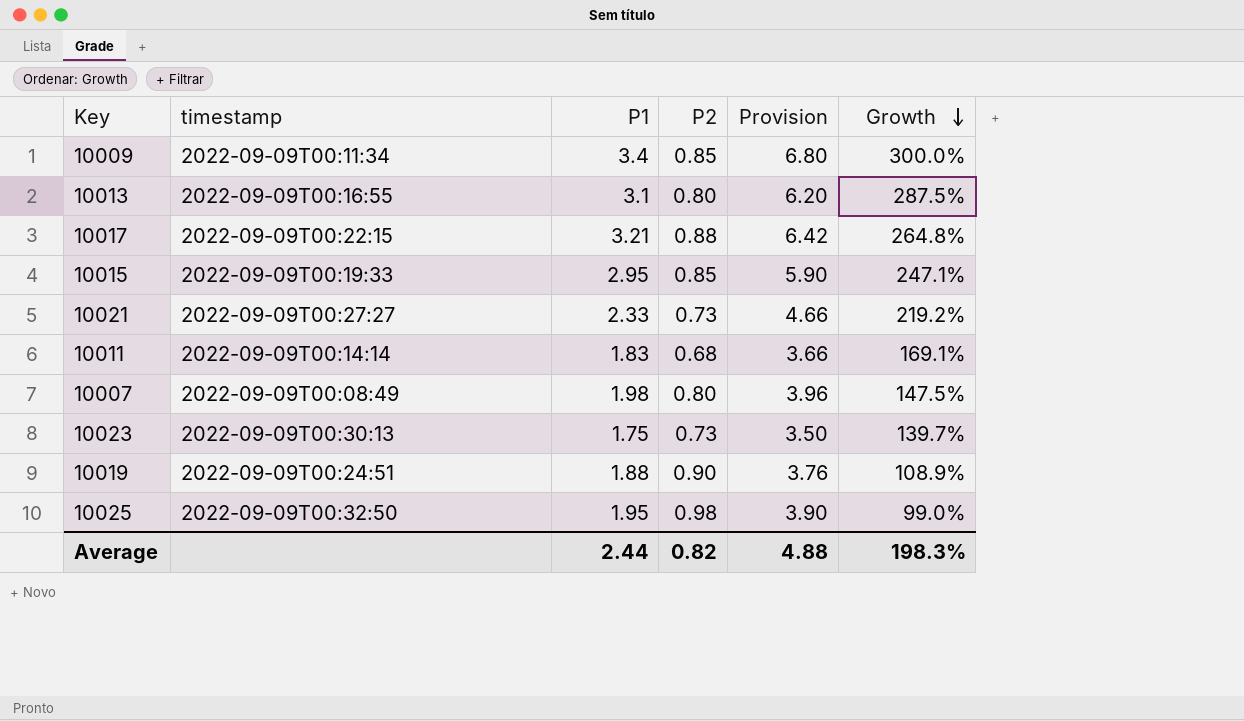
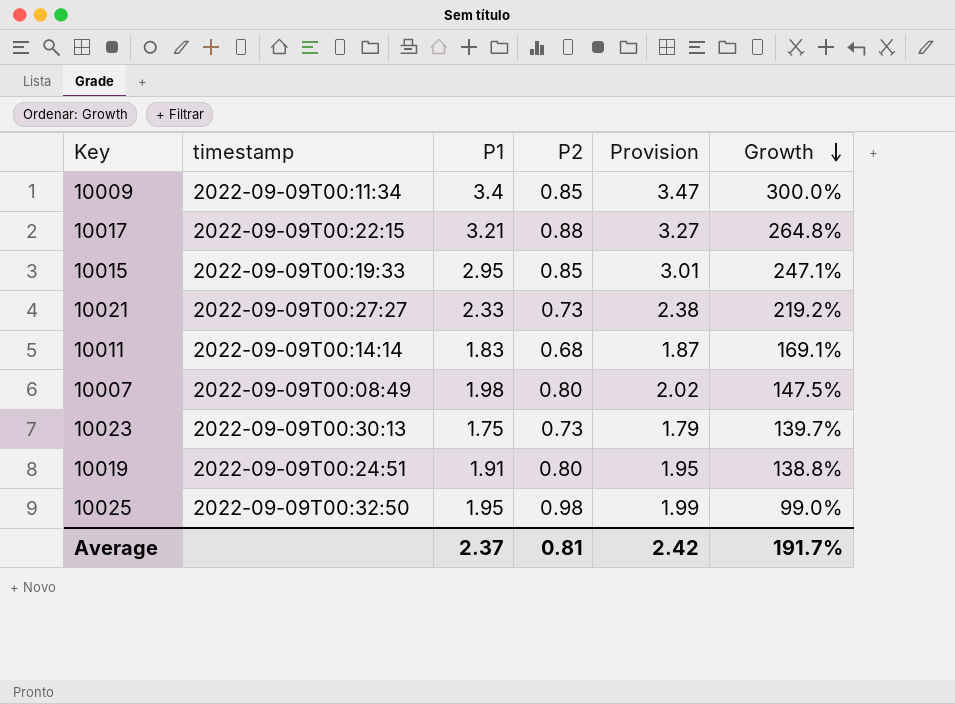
column Provision | formula: [P1] * 2 -> [P1] * 1.02
row 10013: 2022-09-09T00:16:55 | 3.1 | 0.80 | 6.20 | 287.5% -> none
10019 | P1: 1.88 -> 1.91
10019 | P2: 0.90 -> 0.80
10019 | Growth: 108.9% -> 138.8%
Average | P1: 2.44 -> 2.37
Average | P2: 0.82 -> 0.81
Average | Provision: 4.88 -> 2.42
Average | Growth: 198.3% -> 191.7%

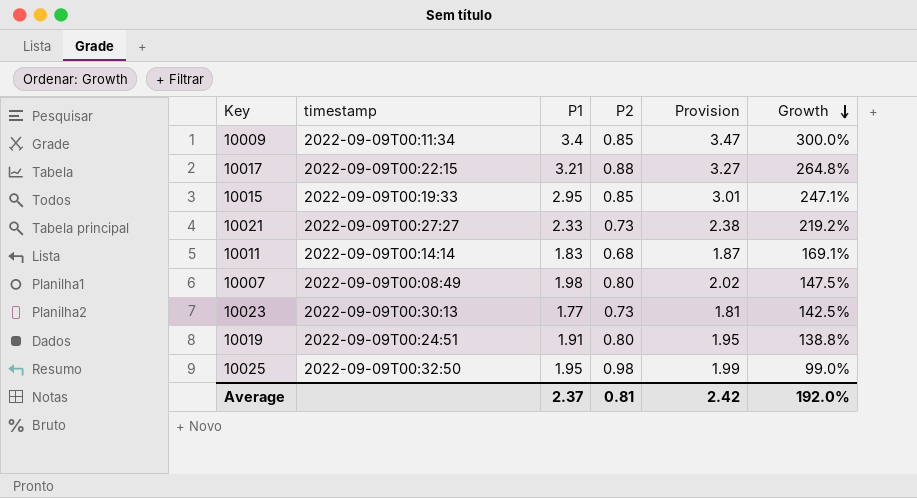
10023 | P1: 1.75 -> 1.77
10023 | Provision: 1.79 -> 1.81
10023 | Growth: 139.7% -> 142.5%
Average | Growth: 191.7% -> 192.0%

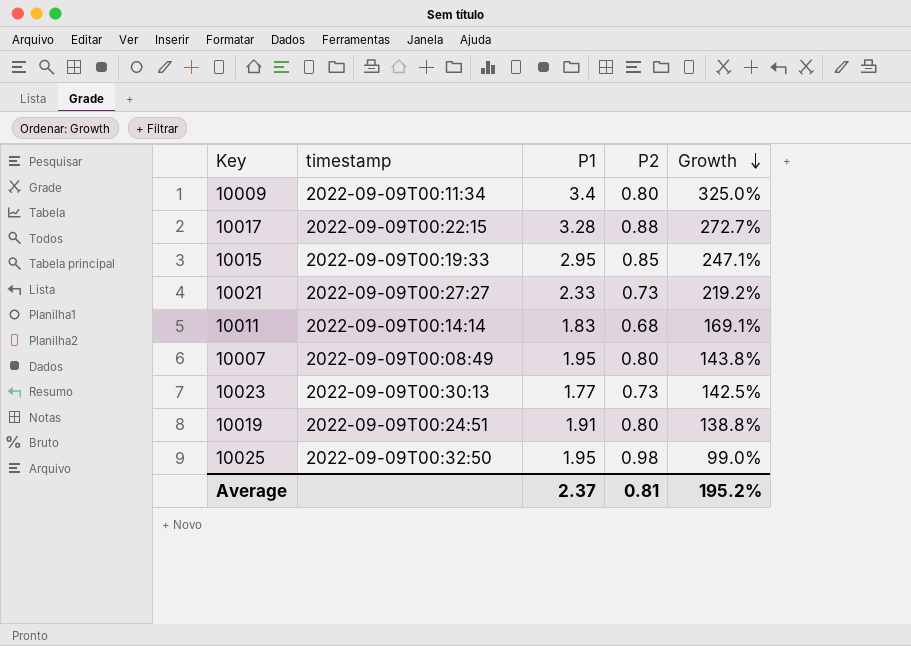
column Provision | formula: [P1] * 1.02 -> none
10009 | P2: 0.85 -> 0.80
10009 | Growth: 300.0% -> 325.0%
10017 | P1: 3.21 -> 3.28
10017 | Growth: 264.8% -> 272.7%
10007 | P1: 1.98 -> 1.95
10007 | Growth: 147.5% -> 143.8%
Average | Growth: 192.0% -> 195.2%

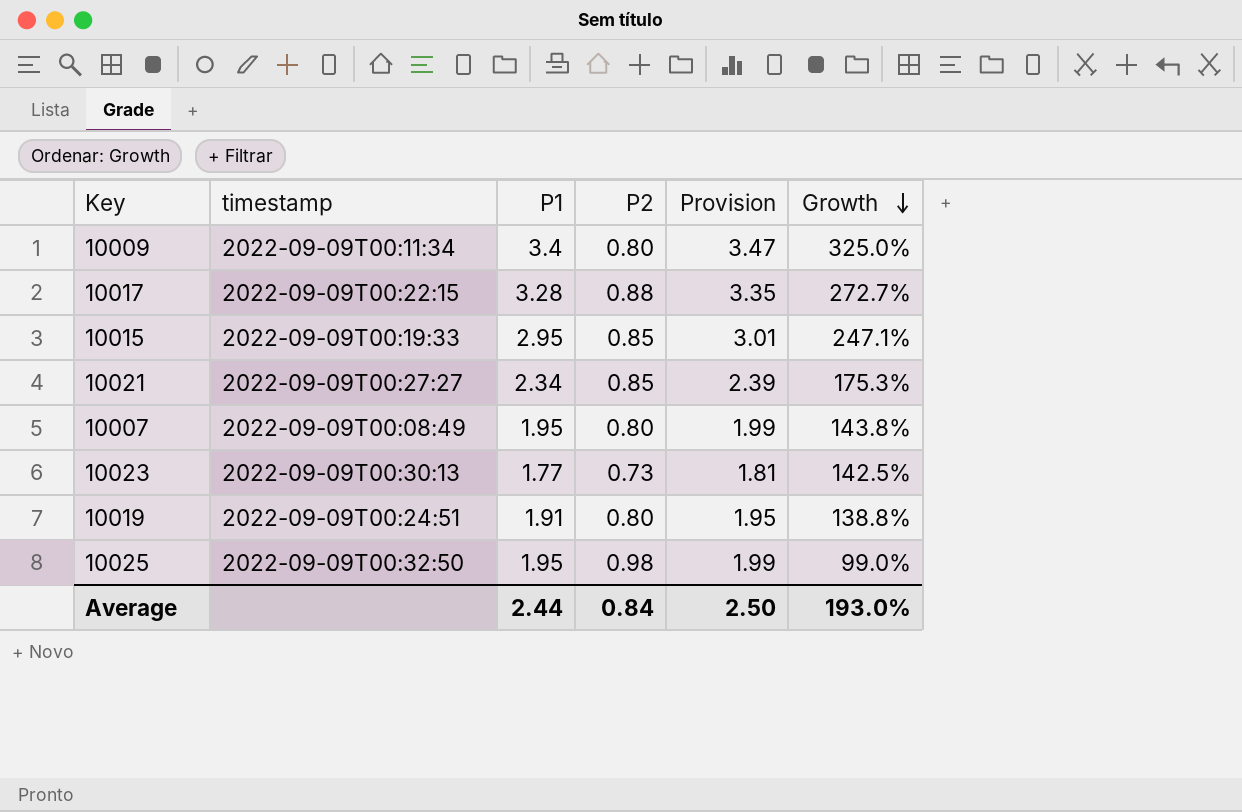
column Provision | formula: none -> [P1] * 1.02
row 10011: 2022-09-09T00:14:14 | 1.83 | 0.68 | 169.1% -> none
10021 | P1: 2.33 -> 2.34
10021 | P2: 0.73 -> 0.85
10021 | Growth: 219.2% -> 175.3%
Average | P1: 2.37 -> 2.44
Average | P2: 0.81 -> 0.84
Average | Growth: 195.2% -> 193.0%

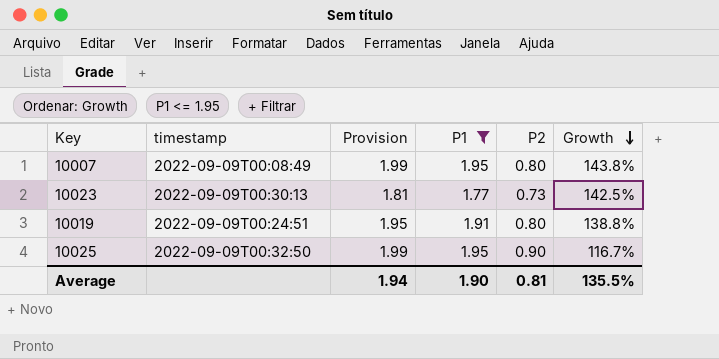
filter: none -> P1 <= 1.95
column Provision | position: 5 -> 3
10025 | P2: 0.98 -> 0.90
10025 | Growth: 99.0% -> 116.7%
Average | Provision: 2.50 -> 1.94
Average | P1: 2.44 -> 1.90
Average | P2: 0.84 -> 0.81
Average | Growth: 193.0% -> 135.5%

